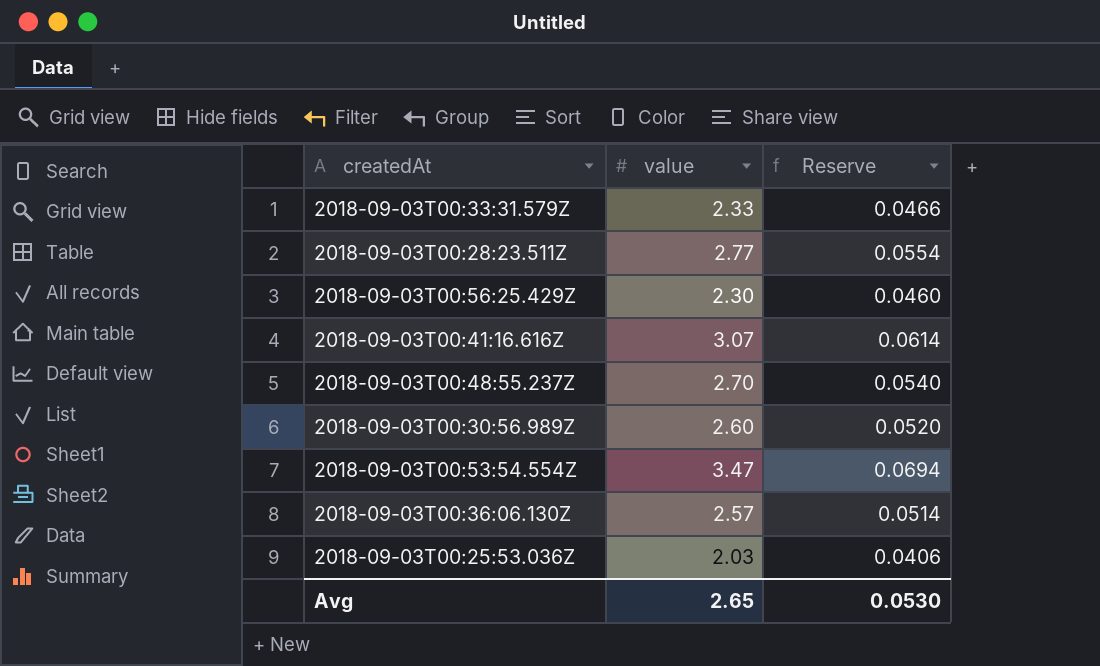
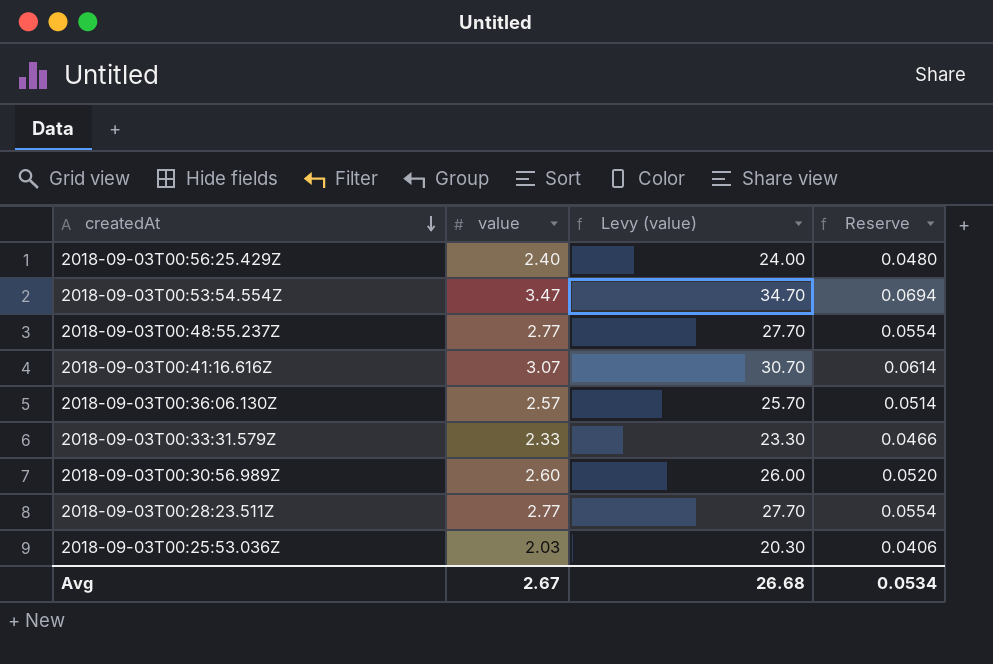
row order: none -> createdAt descending
column Levy (value) | formula: none -> [value] * 10
2018-09-03T00:56:25.429Z | value: 2.30 -> 2.40
2018-09-03T00:56:25.429Z | Reserve: 0.0460 -> 0.0480
2018-09-03T00:48:55.237Z | value: 2.70 -> 2.77
2018-09-03T00:48:55.237Z | Reserve: 0.0540 -> 0.0554
Avg | value: 2.65 -> 2.67
Avg | Reserve: 0.0530 -> 0.0534

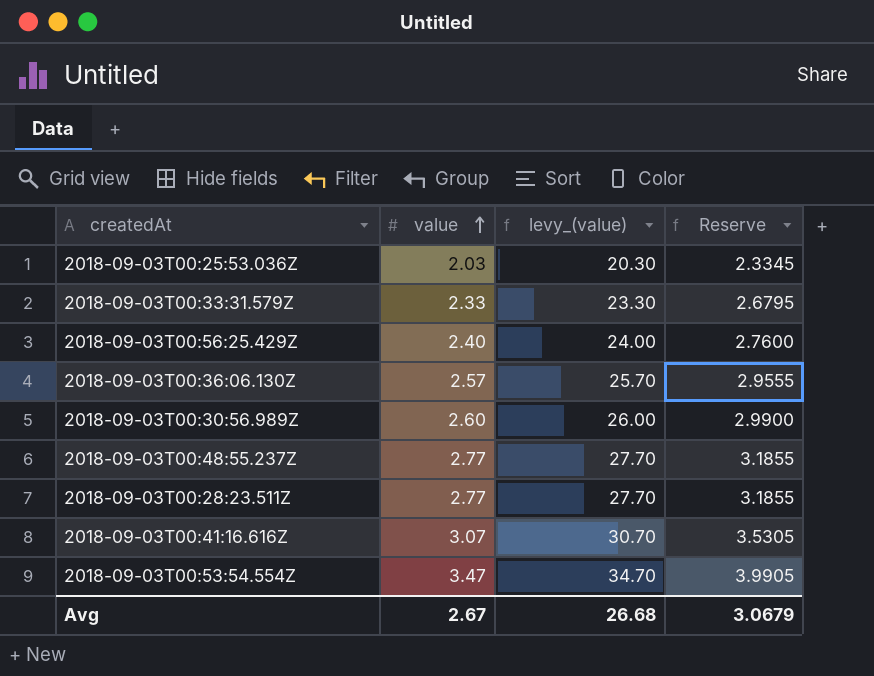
row order: createdAt descending -> value ascending
column name: Levy (value) -> levy_(value)
column Reserve | formula: [value] * 0.02 -> [value] * 1.15
Avg | Reserve: 0.0534 -> 3.0679

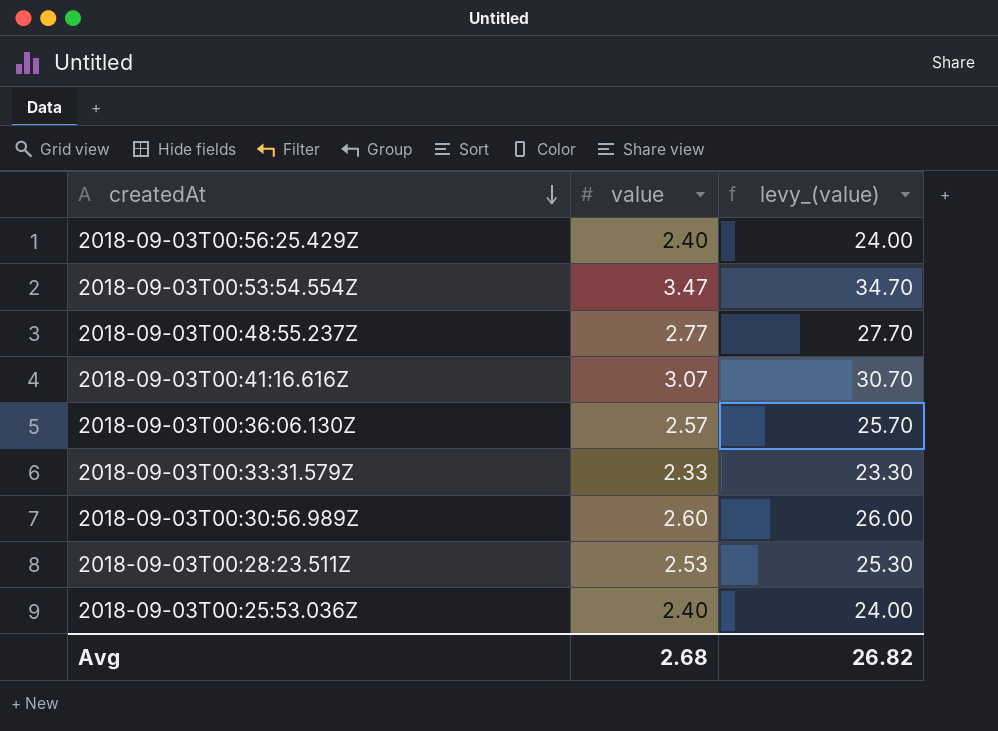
row order: value ascending -> createdAt descending
column Reserve | formula: [value] * 1.15 -> none
2018-09-03T00:28:23.511Z | value: 2.77 -> 2.53
2018-09-03T00:28:23.511Z | levy_(value): 27.70 -> 25.30
2018-09-03T00:25:53.036Z | value: 2.03 -> 2.40
2018-09-03T00:25:53.036Z | levy_(value): 20.30 -> 24.00
Avg | value: 2.67 -> 2.68
Avg | levy_(value): 26.68 -> 26.82

